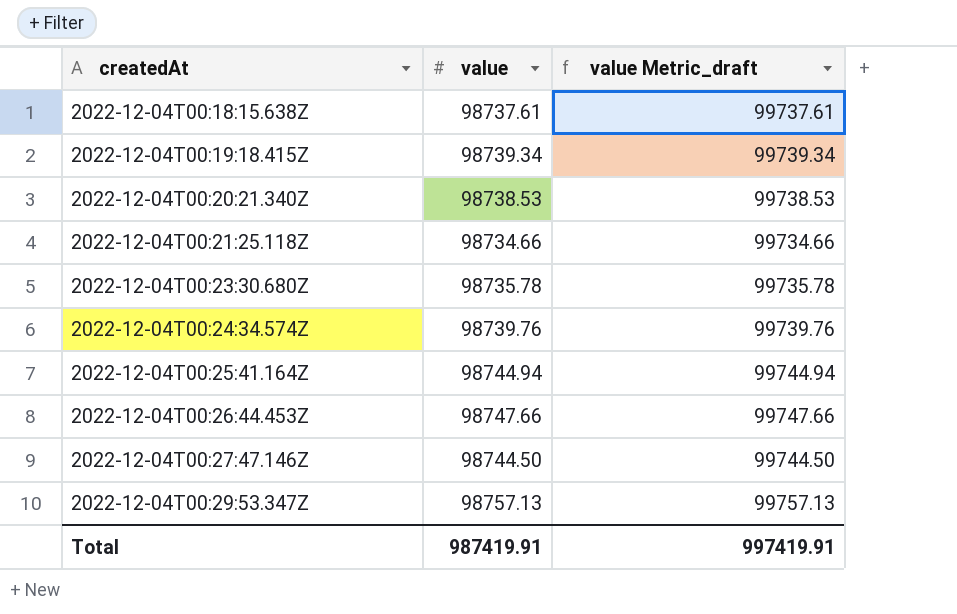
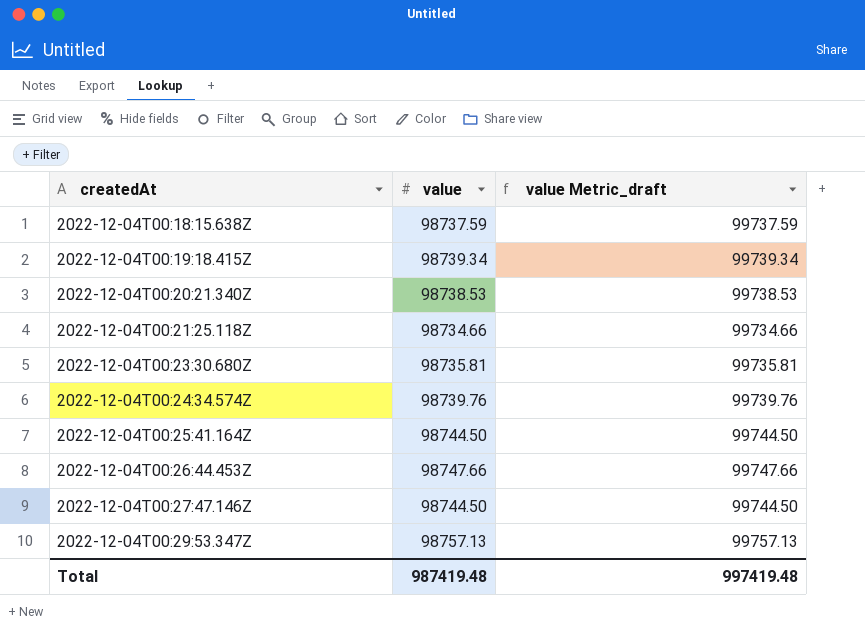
2022-12-04T00:18:15.638Z | value: 98737.61 -> 98737.59
2022-12-04T00:18:15.638Z | value Metric_draft: 99737.61 -> 99737.59
2022-12-04T00:23:30.680Z | value: 98735.78 -> 98735.81
2022-12-04T00:23:30.680Z | value Metric_draft: 99735.78 -> 99735.81
2022-12-04T00:25:41.164Z | value: 98744.94 -> 98744.50
2022-12-04T00:25:41.164Z | value Metric_draft: 99744.94 -> 99744.50
Total | value: 987419.91 -> 987419.48
Total | value Metric_draft: 997419.91 -> 997419.48

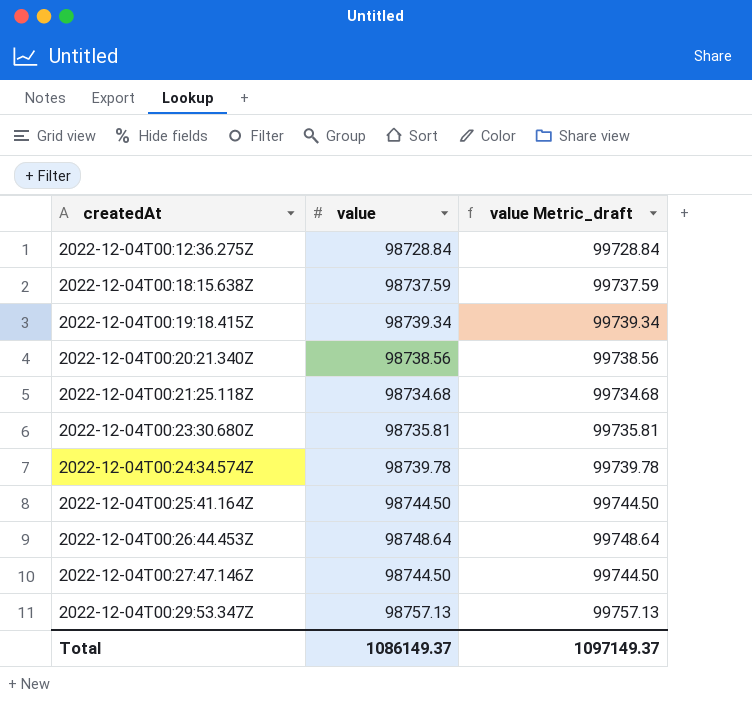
row 2022-12-04T00:12:36.275Z: none -> 98728.84 | 99728.84
2022-12-04T00:20:21.340Z | value: 98738.53 -> 98738.56
2022-12-04T00:20:21.340Z | value Metric_draft: 99738.53 -> 99738.56
2022-12-04T00:21:25.118Z | value: 98734.66 -> 98734.68
2022-12-04T00:21:25.118Z | value Metric_draft: 99734.66 -> 99734.68
2022-12-04T00:24:34.574Z | value: 98739.76 -> 98739.78
2022-12-04T00:24:34.574Z | value Metric_draft: 99739.76 -> 99739.78
2022-12-04T00:26:44.453Z | value: 98747.66 -> 98748.64
2022-12-04T00:26:44.453Z | value Metric_draft: 99747.66 -> 99748.64
Total | value: 987419.48 -> 1086149.37
Total | value Metric_draft: 997419.48 -> 1097149.37

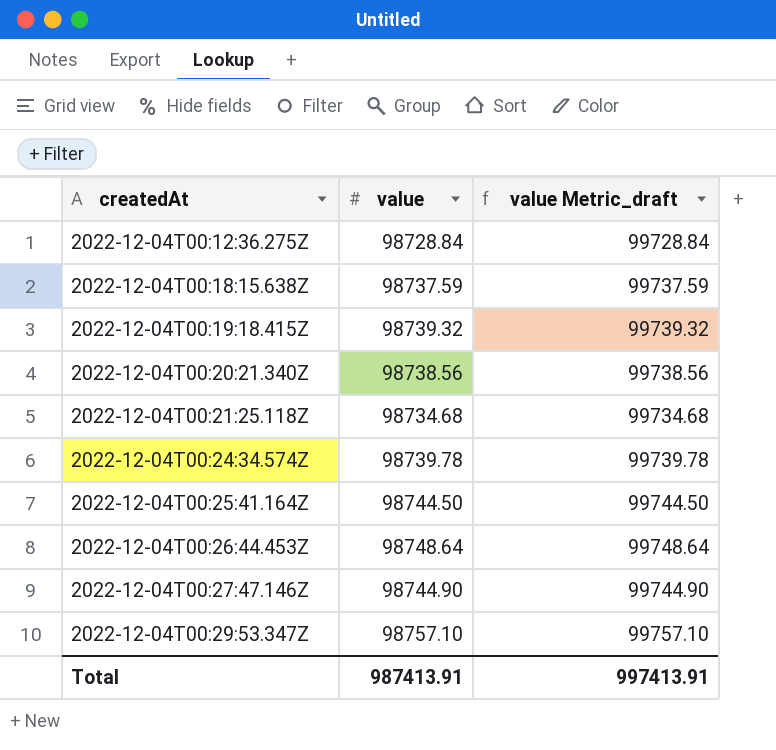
row 2022-12-04T00:23:30.680Z: 98735.81 | 99735.81 -> none
2022-12-04T00:19:18.415Z | value: 98739.34 -> 98739.32
2022-12-04T00:19:18.415Z | value Metric_draft: 99739.34 -> 99739.32
2022-12-04T00:27:47.146Z | value: 98744.50 -> 98744.90
2022-12-04T00:27:47.146Z | value Metric_draft: 99744.50 -> 99744.90
2022-12-04T00:29:53.347Z | value: 98757.13 -> 98757.10
2022-12-04T00:29:53.347Z | value Metric_draft: 99757.13 -> 99757.10
Total | value: 1086149.37 -> 987413.91
Total | value Metric_draft: 1097149.37 -> 997413.91

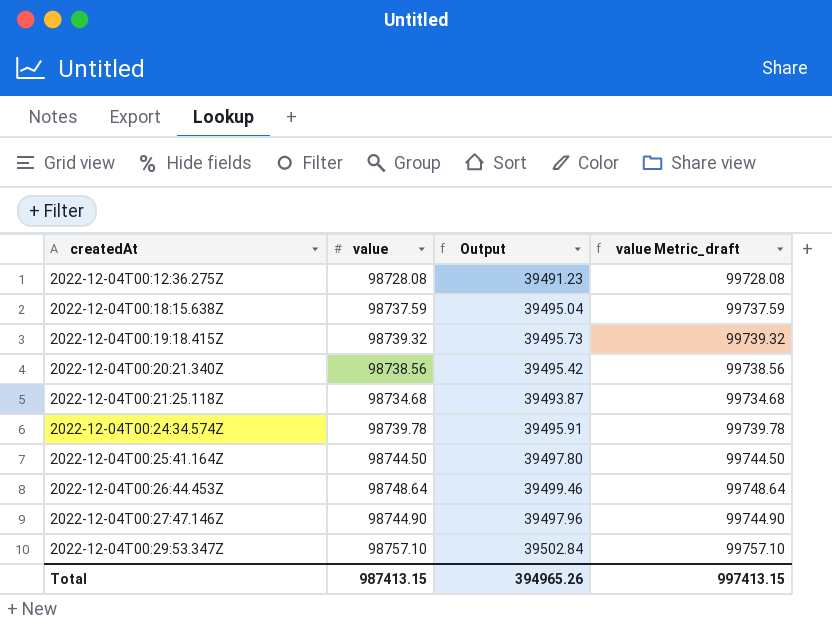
column Output | formula: none -> [value] * 0.4
2022-12-04T00:12:36.275Z | value: 98728.84 -> 98728.08
2022-12-04T00:12:36.275Z | value Metric_draft: 99728.84 -> 99728.08
Total | value: 987413.91 -> 987413.15
Total | value Metric_draft: 997413.91 -> 997413.15

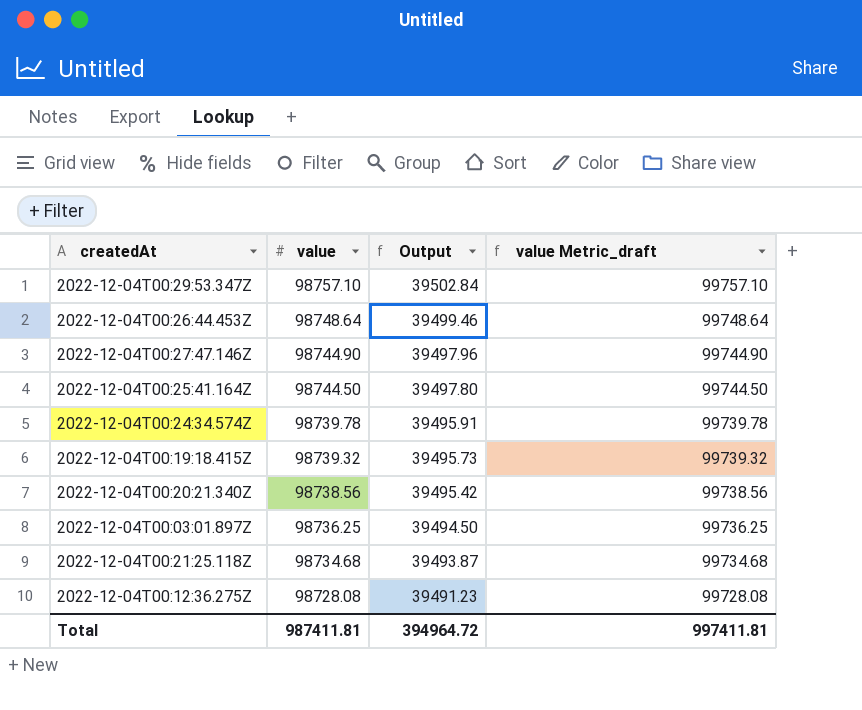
row order: createdAt ascending -> value descending
row 2022-12-04T00:18:15.638Z: 98737.59 | 39495.04 | 99737.59 -> none
row 2022-12-04T00:03:01.897Z: none -> 98736.25 | 39494.50 | 99736.25
Total | value: 987413.15 -> 987411.81
Total | Output: 394965.26 -> 394964.72
Total | value Metric_draft: 997413.15 -> 997411.81

